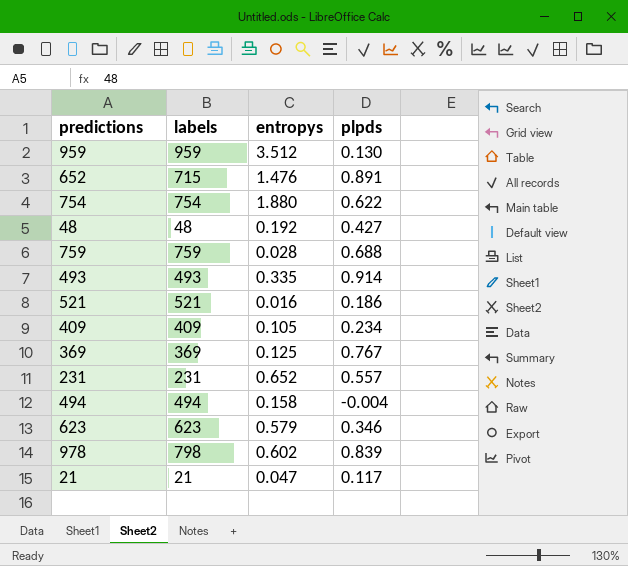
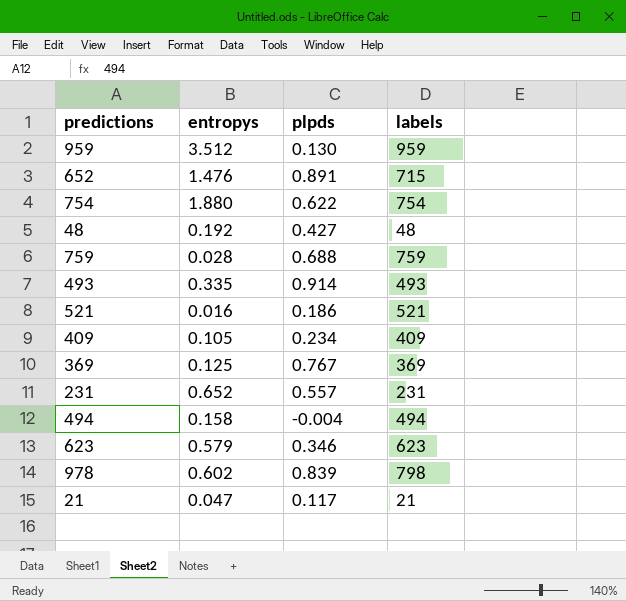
column labels | position: 2 -> 4

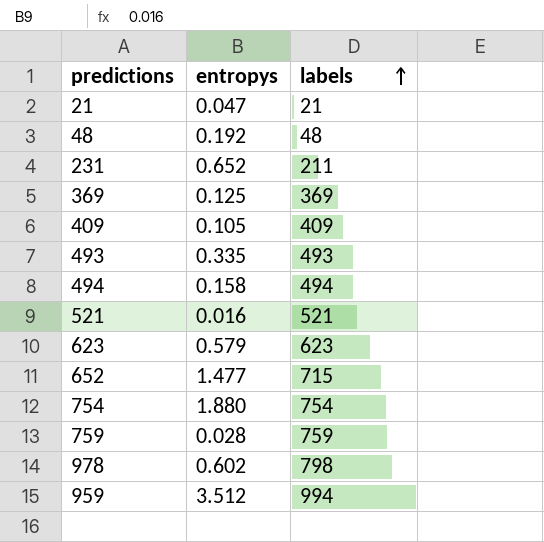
row order: none -> labels ascending
column plpds | position: 3 -> none
231 | labels: 231 -> 211
652 | entropys: 1.476 -> 1.477
959 | labels: 959 -> 994

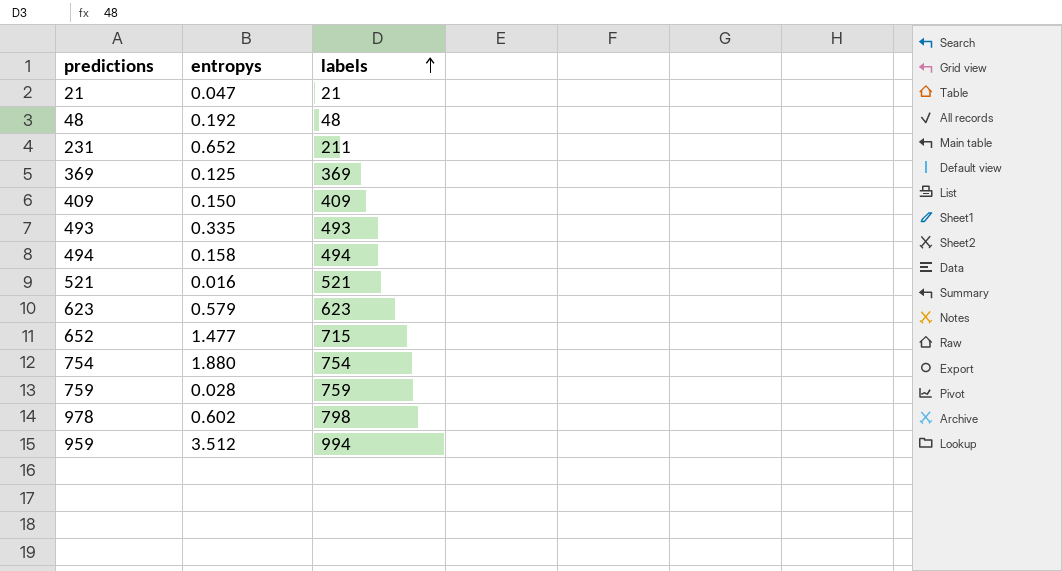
409 | entropys: 0.105 -> 0.150

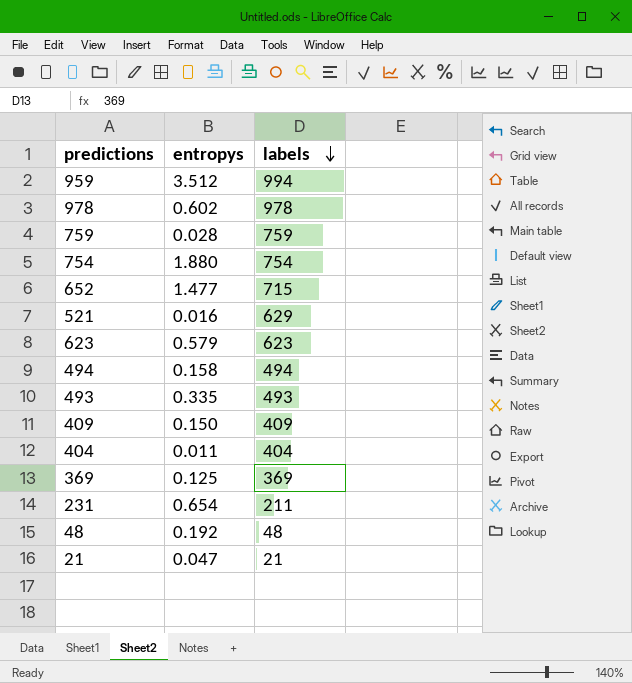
row order: labels ascending -> labels descending
978 | labels: 798 -> 978
521 | labels: 521 -> 629
row 404: none -> 0.011 | 404
231 | entropys: 0.652 -> 0.654

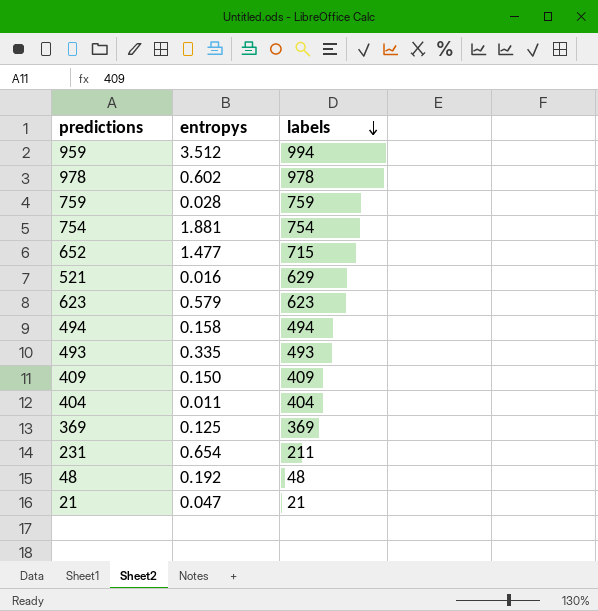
754 | entropys: 1.880 -> 1.881

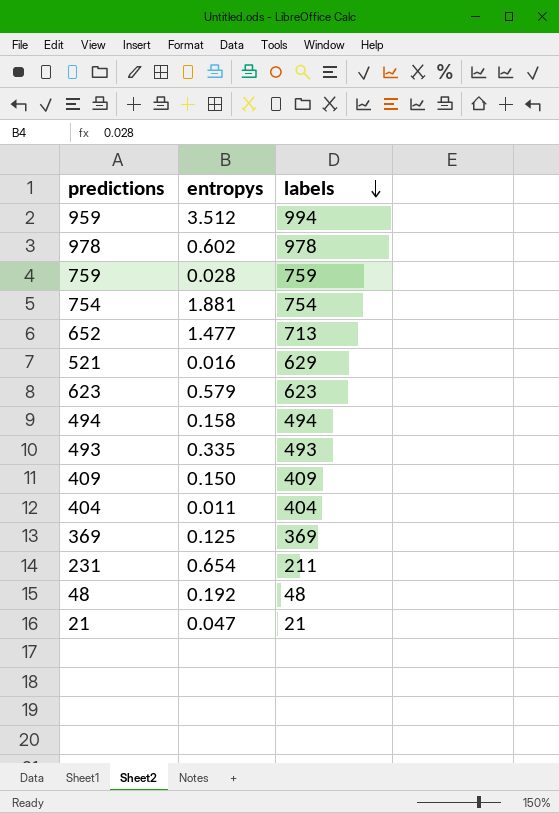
652 | labels: 715 -> 713

